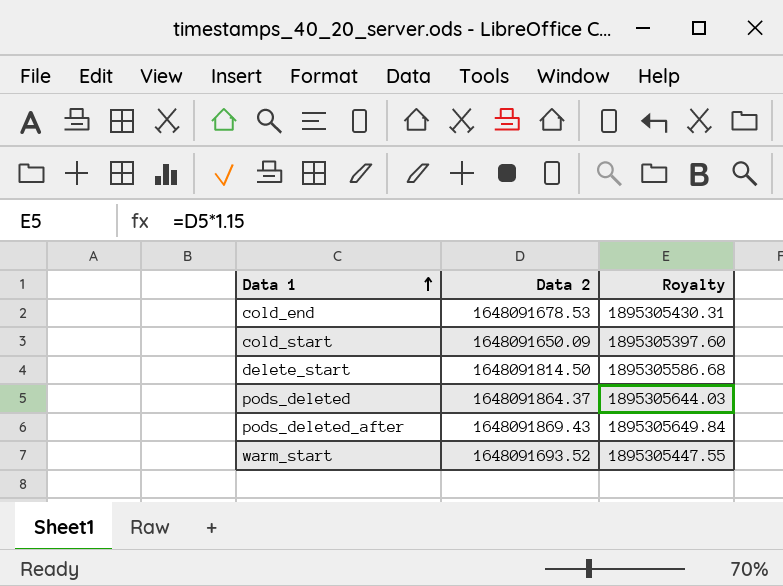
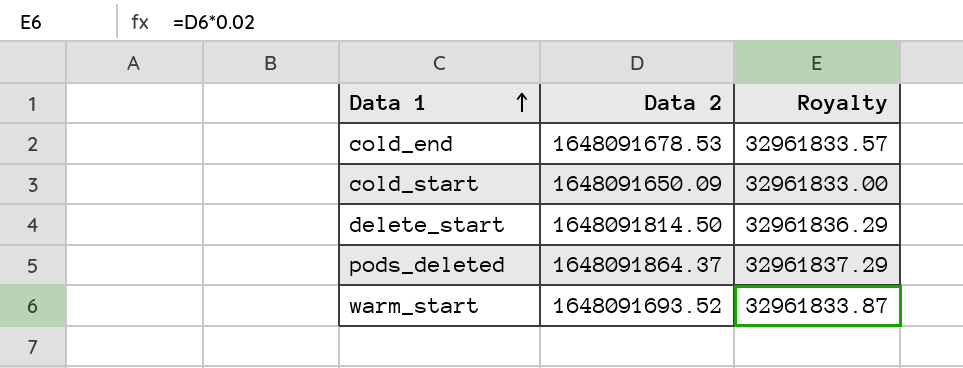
column Royalty | formula: [Data 2] * 1.15 -> [Data 2] * 0.02
row pods_deleted_after: 1648091869.43 | 1895305649.84 -> none

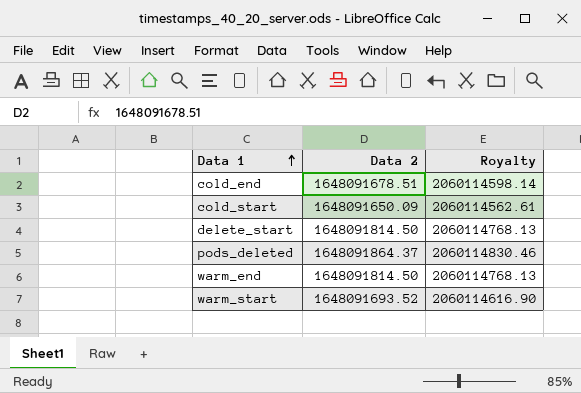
column Royalty | formula: [Data 2] * 0.02 -> [Data 2] * 1.25
cold_end | Data 2: 1648091678.53 -> 1648091678.51
row warm_end: none -> 1648091814.50 | 2060114768.13

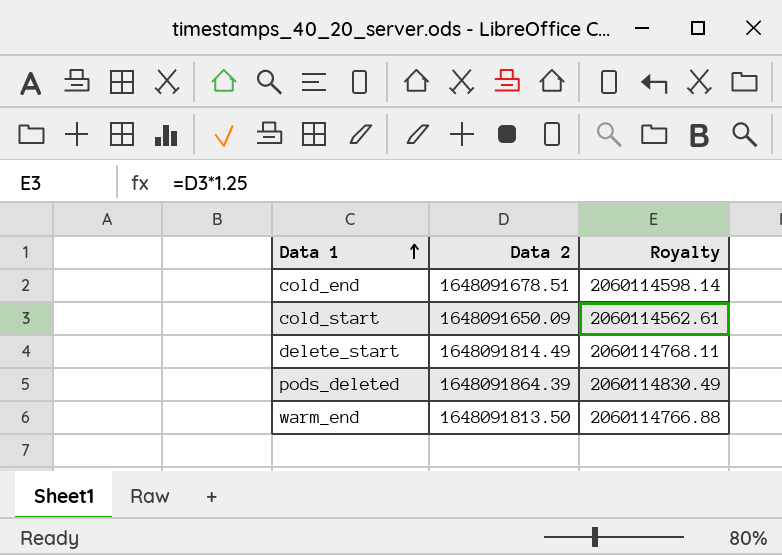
row warm_start: 1648091693.52 | 2060114616.90 -> none
delete_start | Data 2: 1648091814.50 -> 1648091814.49
delete_start | Royalty: 2060114768.13 -> 2060114768.11
pods_deleted | Data 2: 1648091864.37 -> 1648091864.39
pods_deleted | Royalty: 2060114830.46 -> 2060114830.49
warm_end | Data 2: 1648091814.50 -> 1648091813.50
warm_end | Royalty: 2060114768.13 -> 2060114766.88

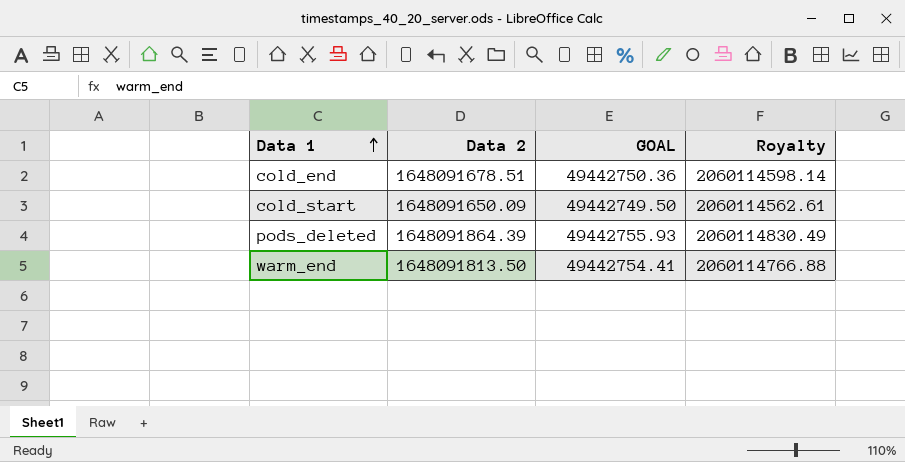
column GOAL | formula: none -> [Data 2] * 0.03
row delete_start: 1648091814.49 | 2060114768.11 -> none

